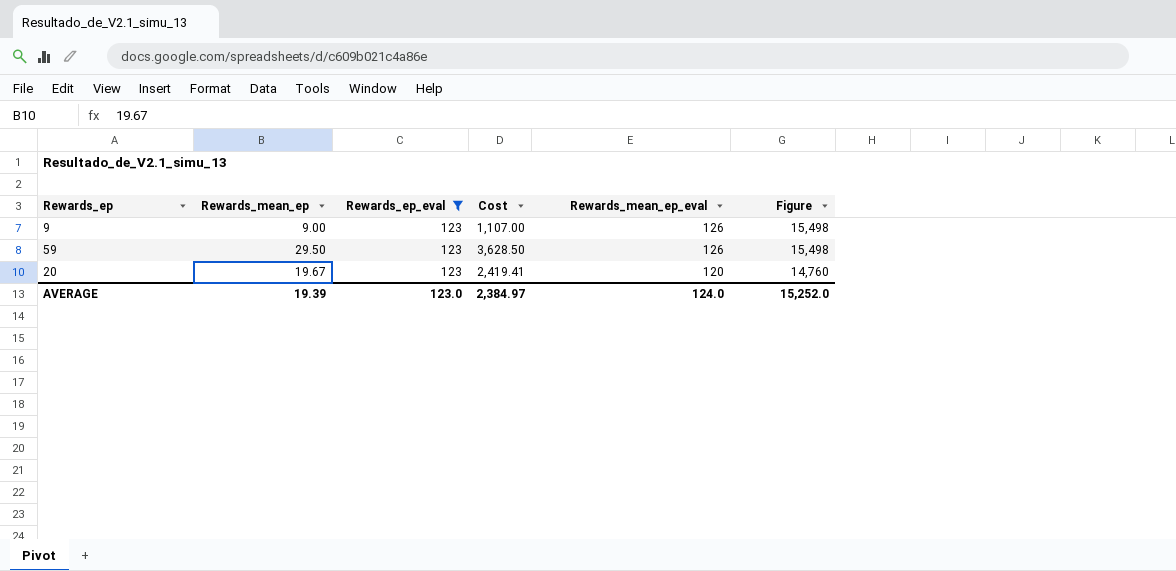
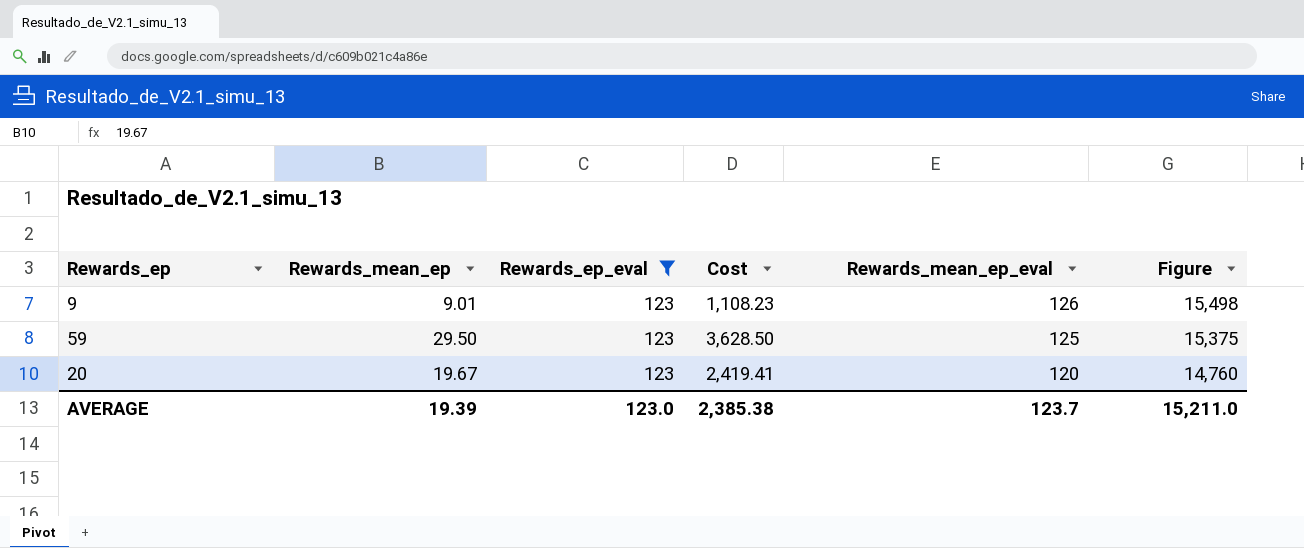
9 | Rewards_mean_ep: 9.00 -> 9.01
9 | Cost: 1,107.00 -> 1,108.23
59 | Rewards_mean_ep_eval: 126 -> 125
59 | Figure: 15,498 -> 15,375
AVERAGE | Cost: 2,384.97 -> 2,385.38
AVERAGE | Rewards_mean_ep_eval: 124.0 -> 123.7
AVERAGE | Figure: 15,252.0 -> 15,211.0

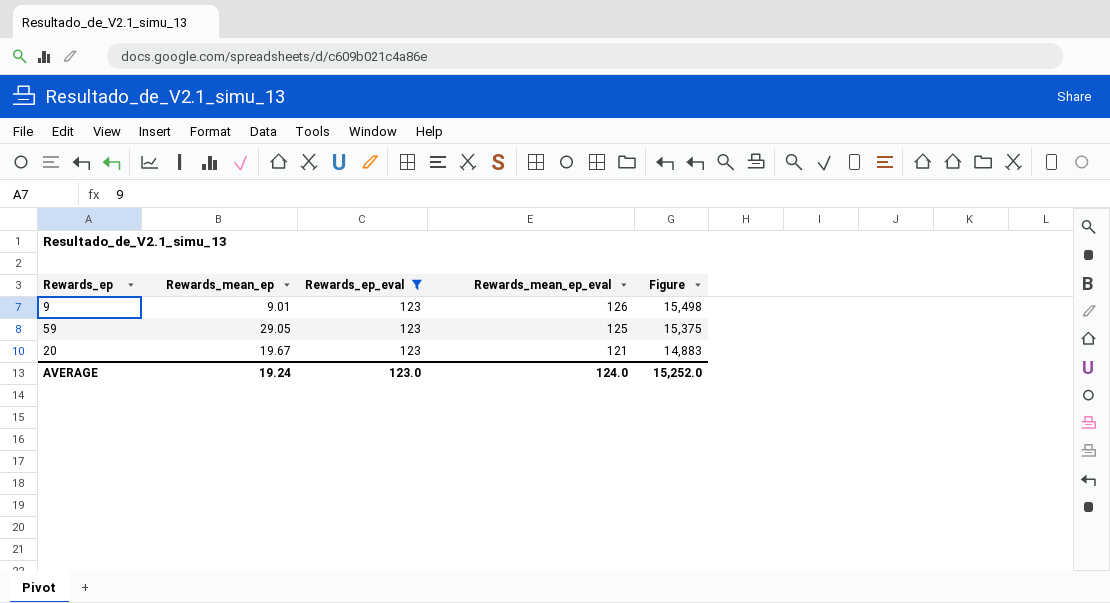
column Cost | formula: [Rewards_mean_ep] * [Rewards_ep_eval] -> none
59 | Rewards_mean_ep: 29.50 -> 29.05
20 | Rewards_mean_ep_eval: 120 -> 121
20 | Figure: 14,760 -> 14,883
AVERAGE | Rewards_mean_ep: 19.39 -> 19.24
AVERAGE | Rewards_mean_ep_eval: 123.7 -> 124.0
AVERAGE | Figure: 15,211.0 -> 15,252.0

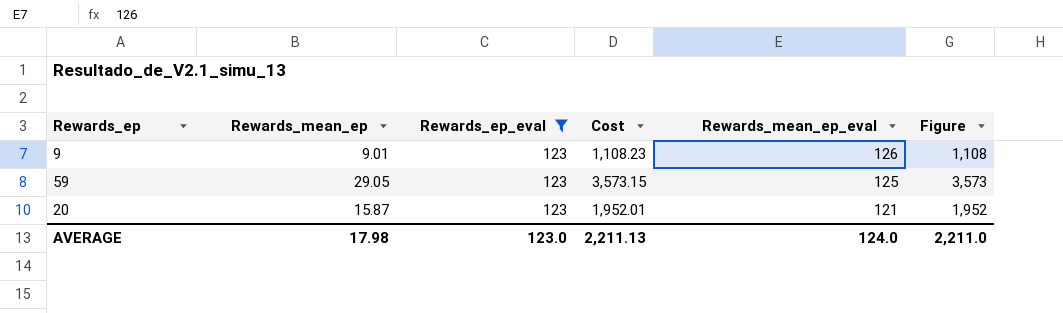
column Cost | formula: none -> [Rewards_mean_ep] * [Rewards_ep_eval]
column Figure | formula: [Rewards_ep_eval] * [Rewards_mean_ep_eval] -> [Rewards_mean_ep] * [Rewards_ep_eval]
20 | Rewards_mean_ep: 19.67 -> 15.87
AVERAGE | Rewards_mean_ep: 19.24 -> 17.98
AVERAGE | Figure: 15,252.0 -> 2,211.0

